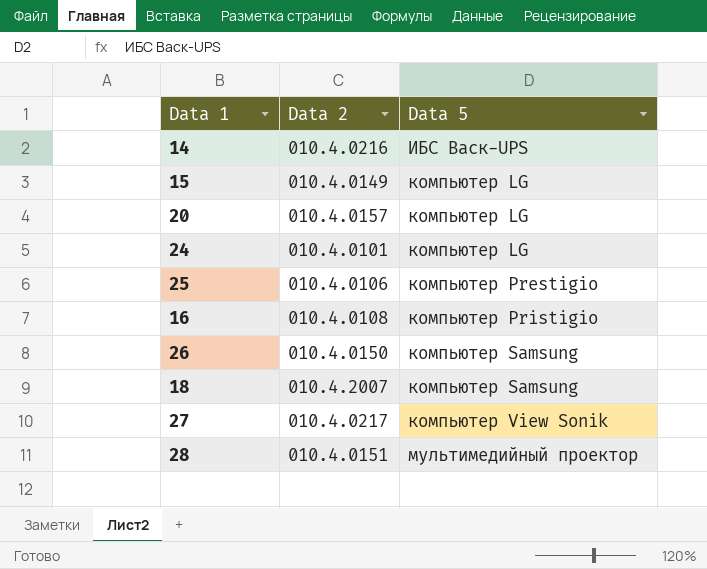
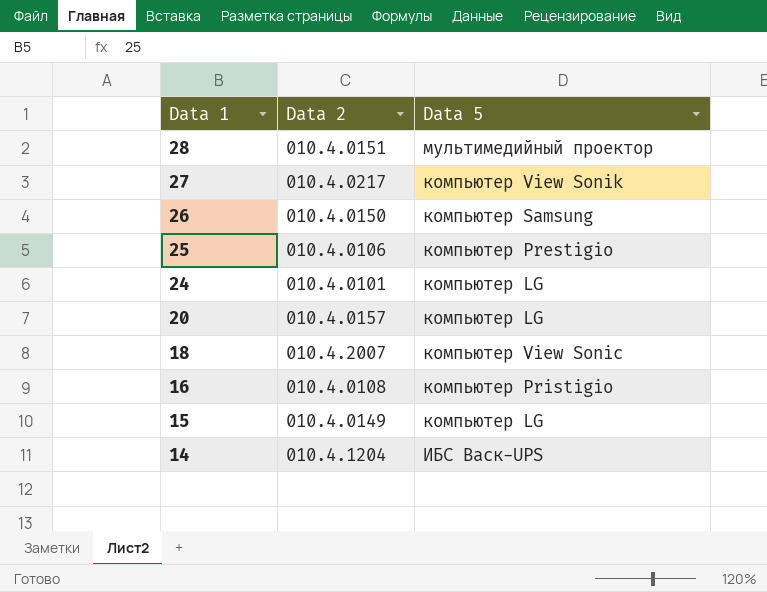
row order: Data 5 ascending -> Data 1 descending
18 | Data 5: компьютер Samsung -> компьютер View Sonic
14 | Data 2: 010.4.0216 -> 010.4.1204

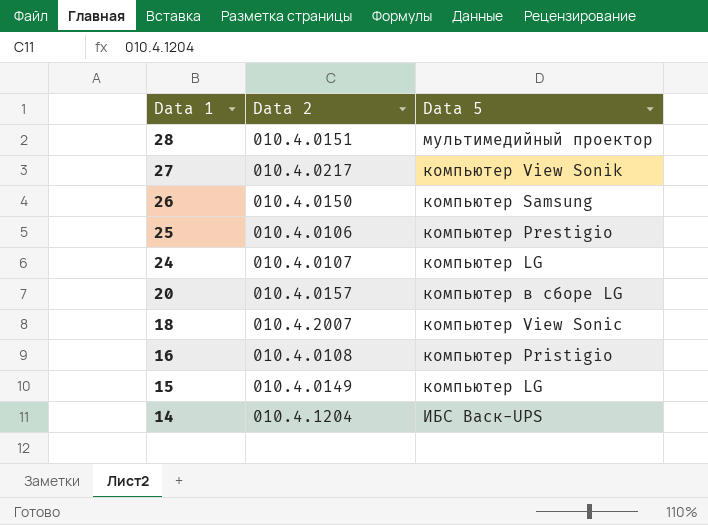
24 | Data 2: 010.4.0101 -> 010.4.0107
20 | Data 5: компьютер LG -> компьютер в сборе LG

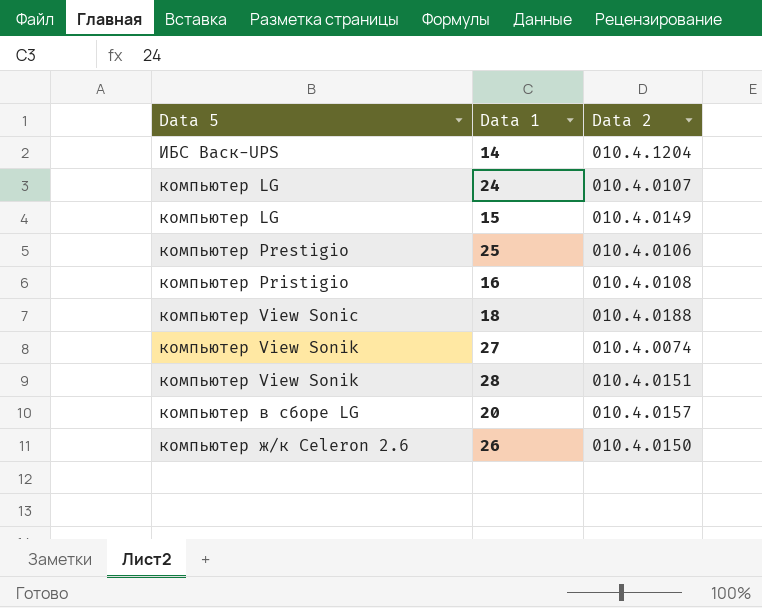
row order: Data 1 descending -> Data 5 ascending
column Data 5 | position: 3 -> 1
18 | Data 2: 010.4.2007 -> 010.4.0188
27 | Data 2: 010.4.0217 -> 010.4.0074
28 | Data 5: мультимедийный проектор -> компьютер View Sonik
26 | Data 5: компьютер Samsung -> компьютер ж/к Celeron 2.6

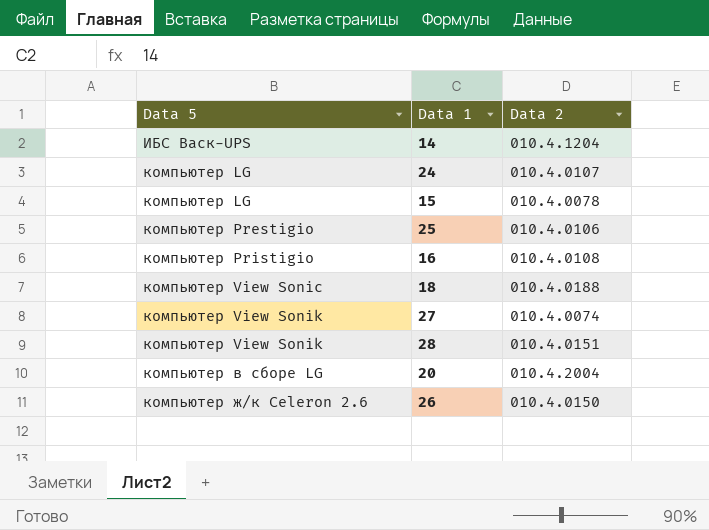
15 | Data 2: 010.4.0149 -> 010.4.0078
20 | Data 2: 010.4.0157 -> 010.4.2004

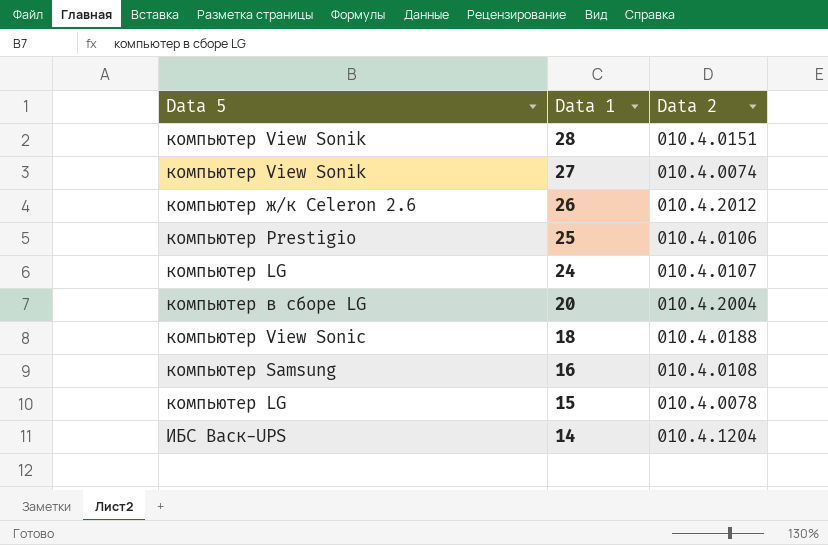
row order: Data 5 ascending -> Data 1 descending
26 | Data 2: 010.4.0150 -> 010.4.2012
16 | Data 5: компьютер Pristigio -> компьютер Samsung

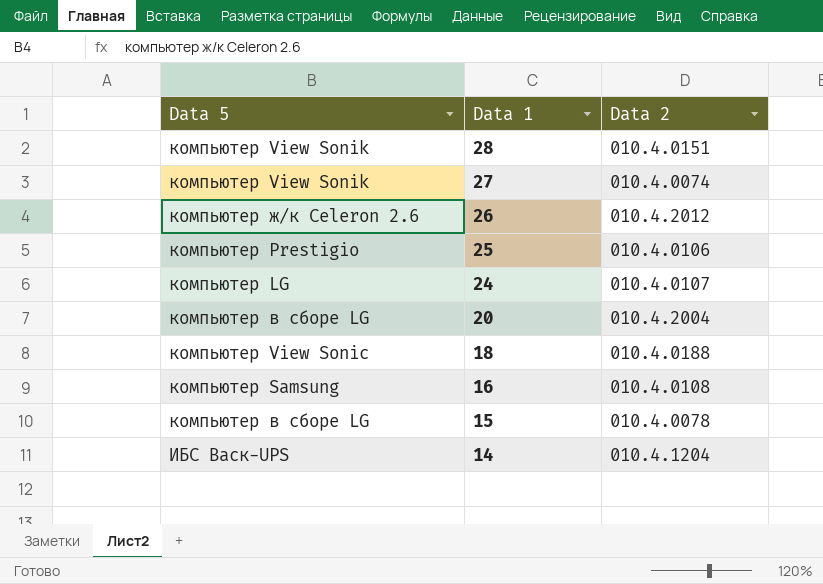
15 | Data 5: компьютер LG -> компьютер в сборе LG

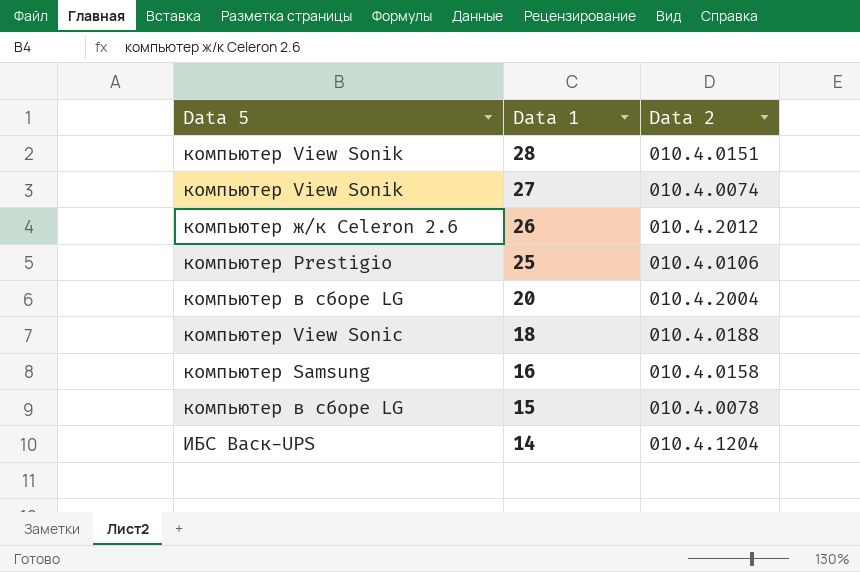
row 24: компьютер LG | 010.4.0107 -> none
16 | Data 2: 010.4.0108 -> 010.4.0158

